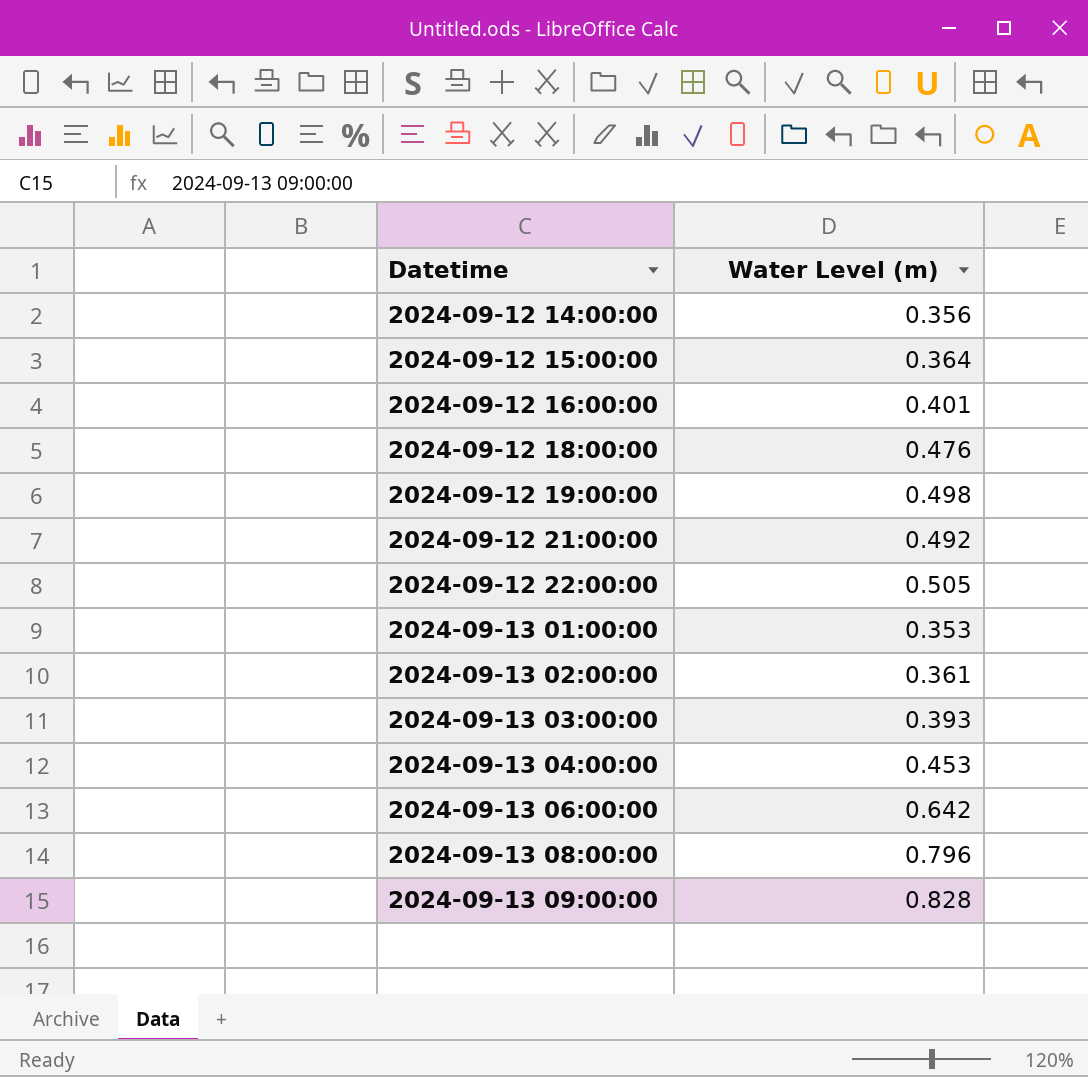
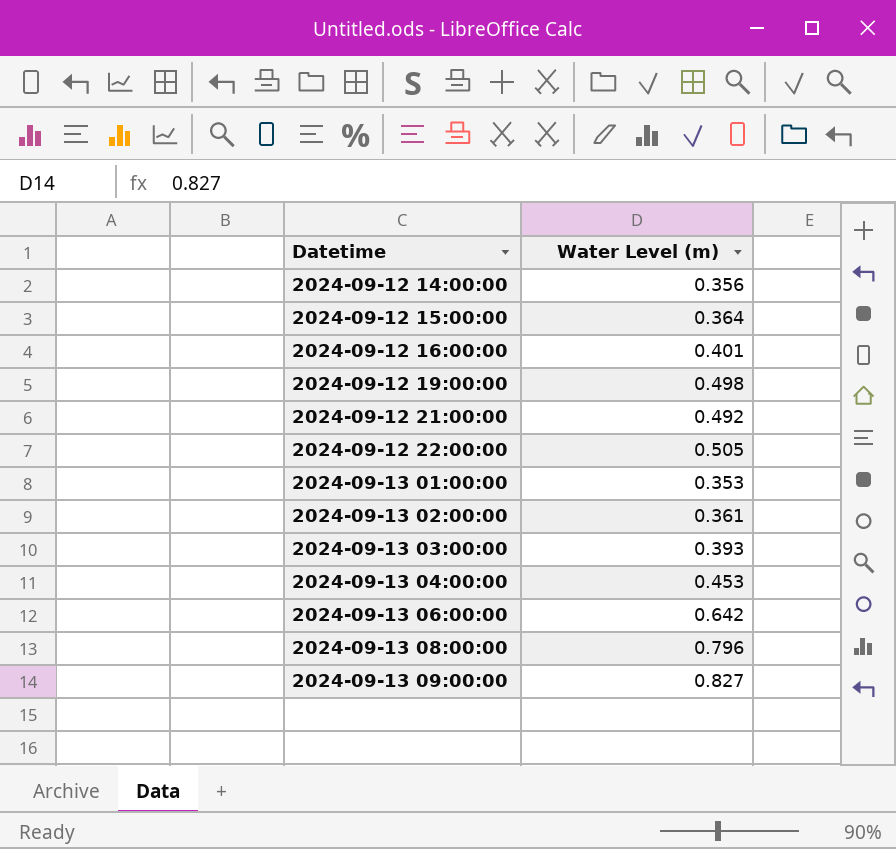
row 2024-09-12 18:00:00: 0.476 -> none
2024-09-13 09:00:00 | Water Level (m): 0.828 -> 0.827

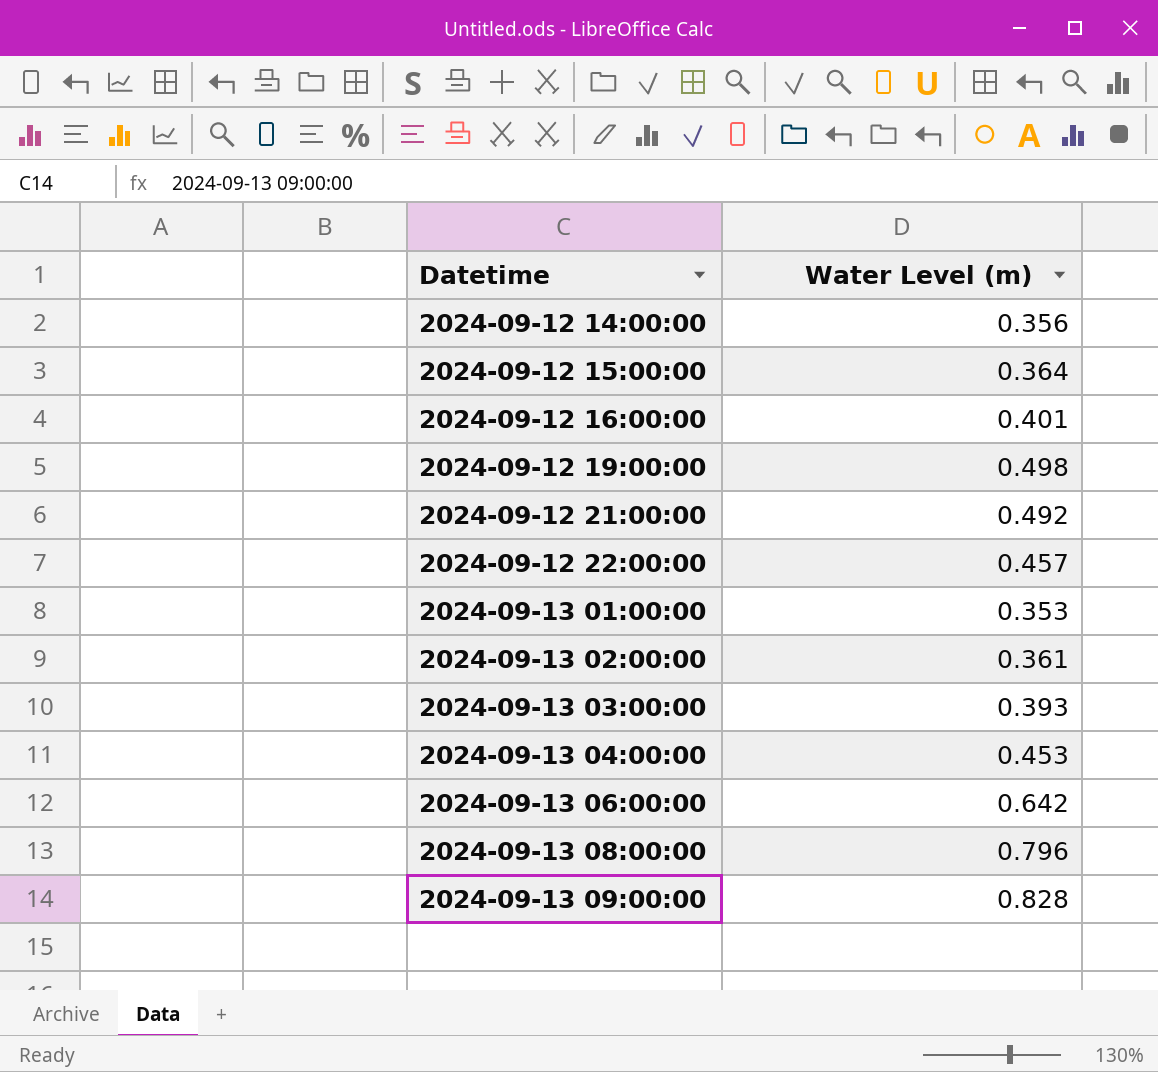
2024-09-12 22:00:00 | Water Level (m): 0.505 -> 0.457
2024-09-13 09:00:00 | Water Level (m): 0.827 -> 0.828

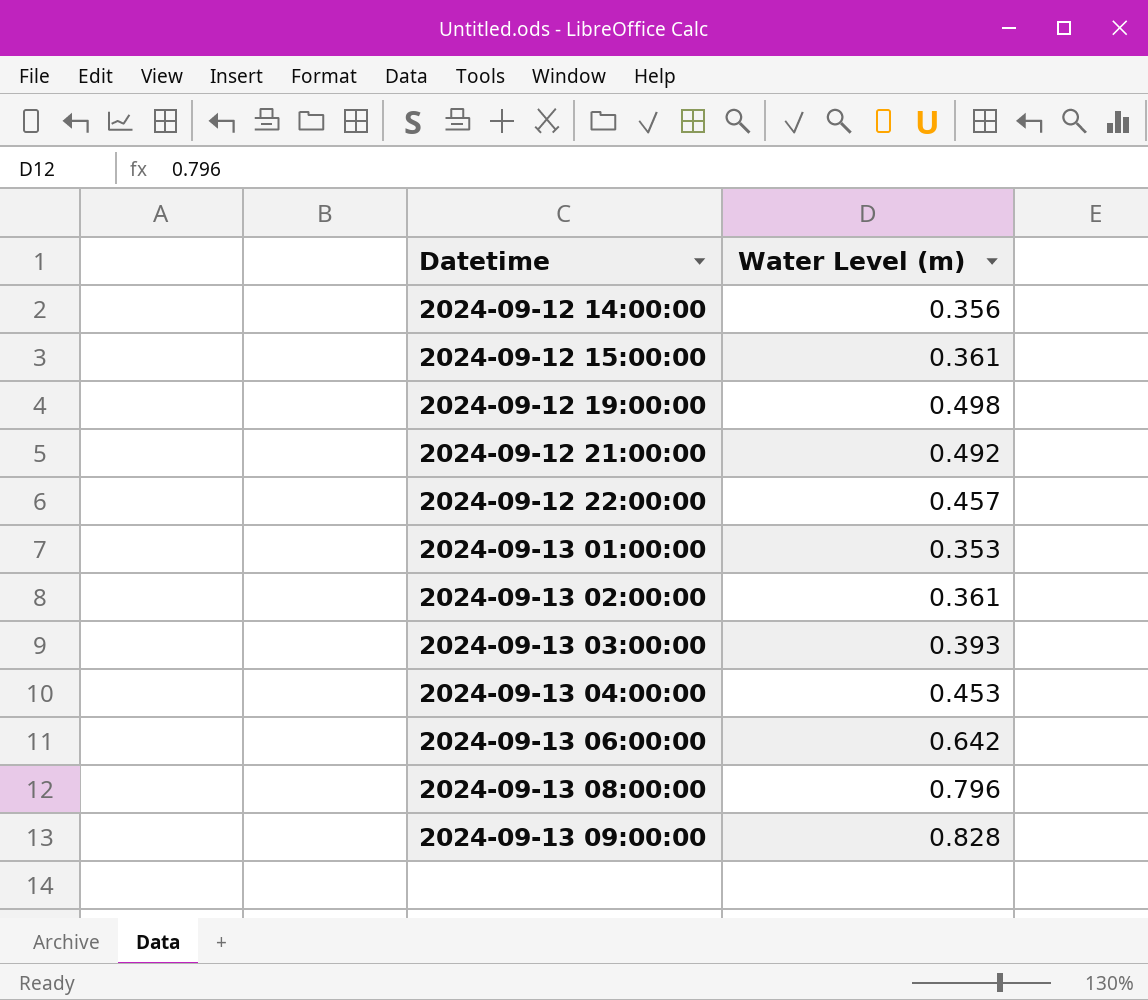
row 2024-09-12 16:00:00: 0.401 -> none
2024-09-12 15:00:00 | Water Level (m): 0.364 -> 0.361

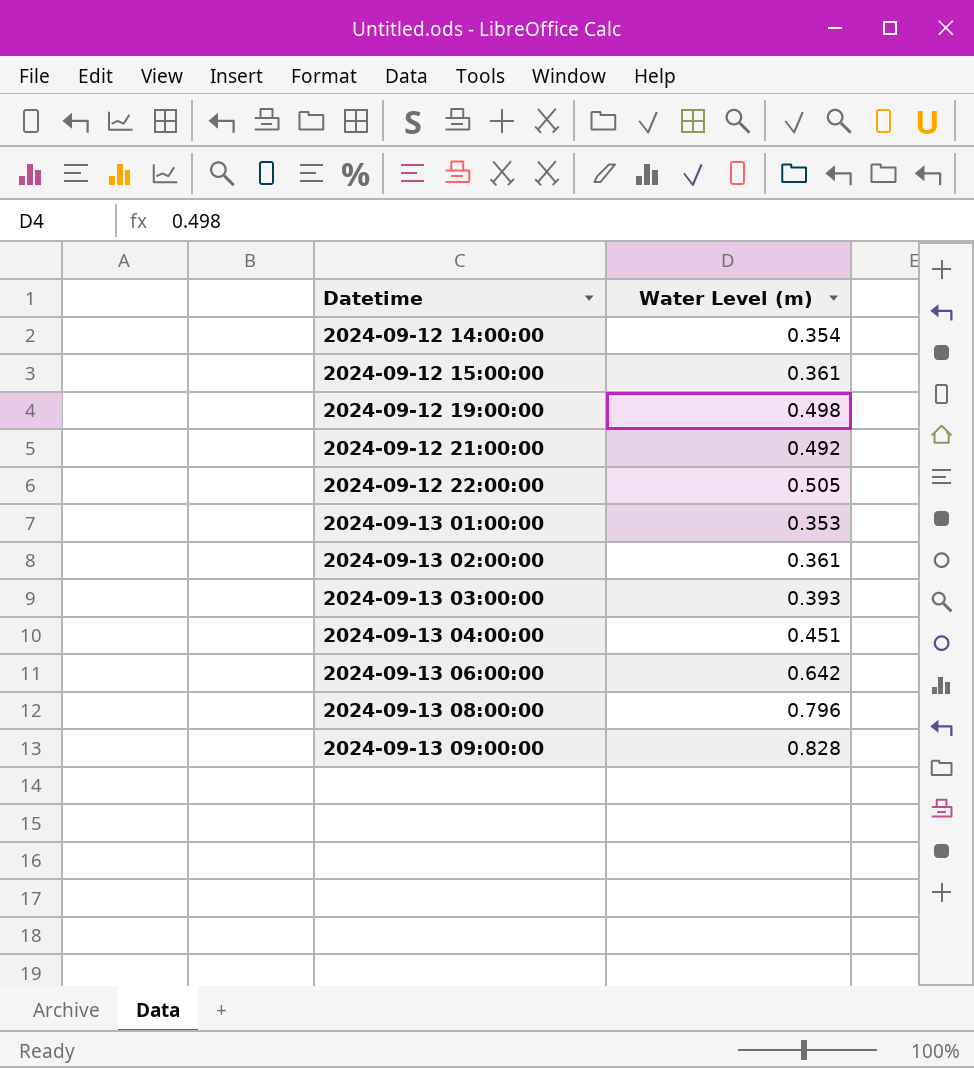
2024-09-12 14:00:00 | Water Level (m): 0.356 -> 0.354
2024-09-12 22:00:00 | Water Level (m): 0.457 -> 0.505
2024-09-13 04:00:00 | Water Level (m): 0.453 -> 0.451

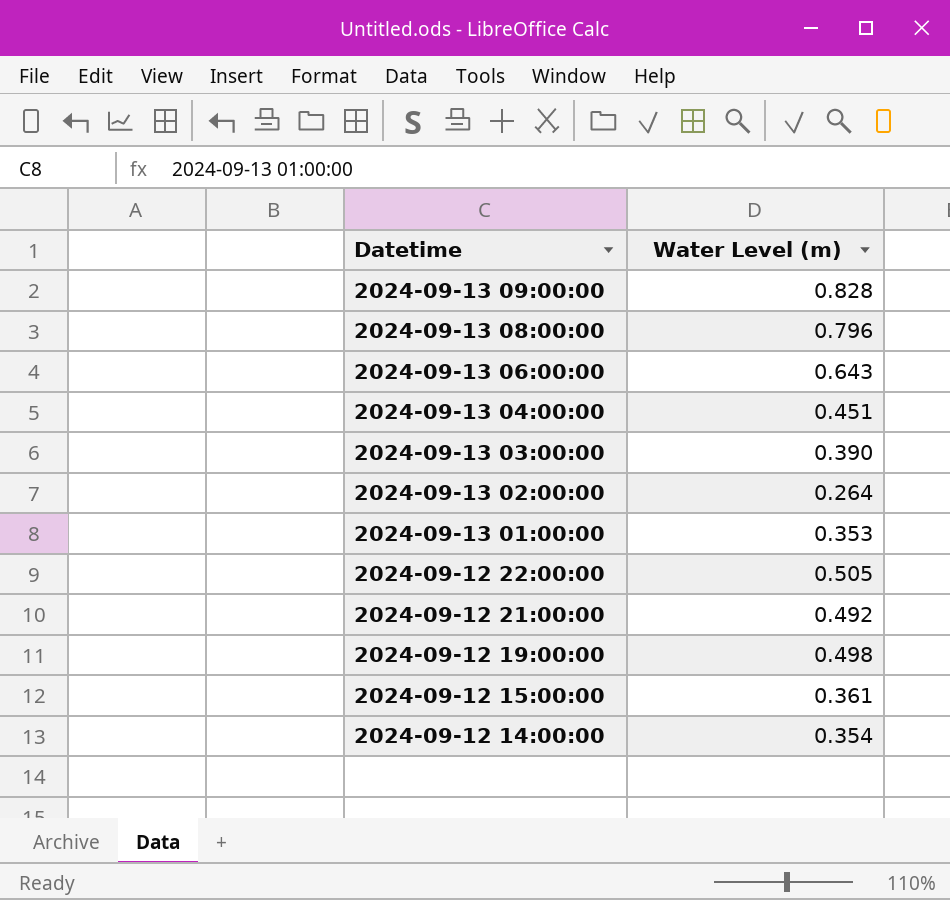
row order: Datetime ascending -> Datetime descending
2024-09-13 06:00:00 | Water Level (m): 0.642 -> 0.643
2024-09-13 03:00:00 | Water Level (m): 0.393 -> 0.390
2024-09-13 02:00:00 | Water Level (m): 0.361 -> 0.264

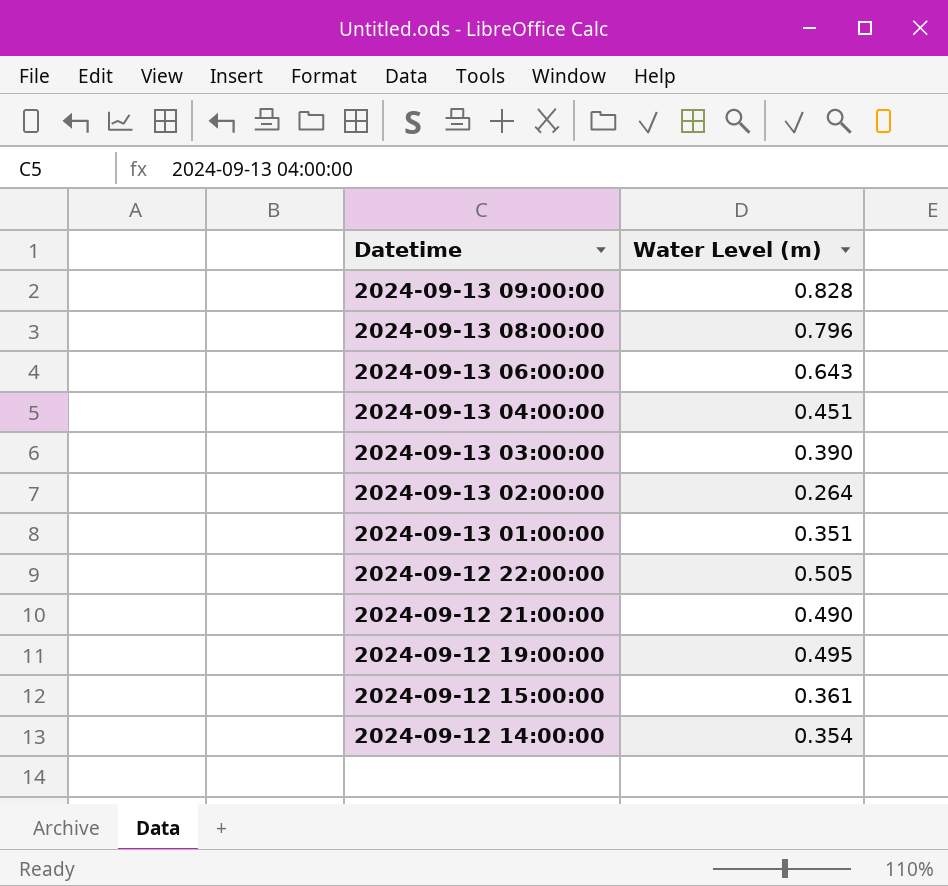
2024-09-13 01:00:00 | Water Level (m): 0.353 -> 0.351
2024-09-12 21:00:00 | Water Level (m): 0.492 -> 0.490
2024-09-12 19:00:00 | Water Level (m): 0.498 -> 0.495

